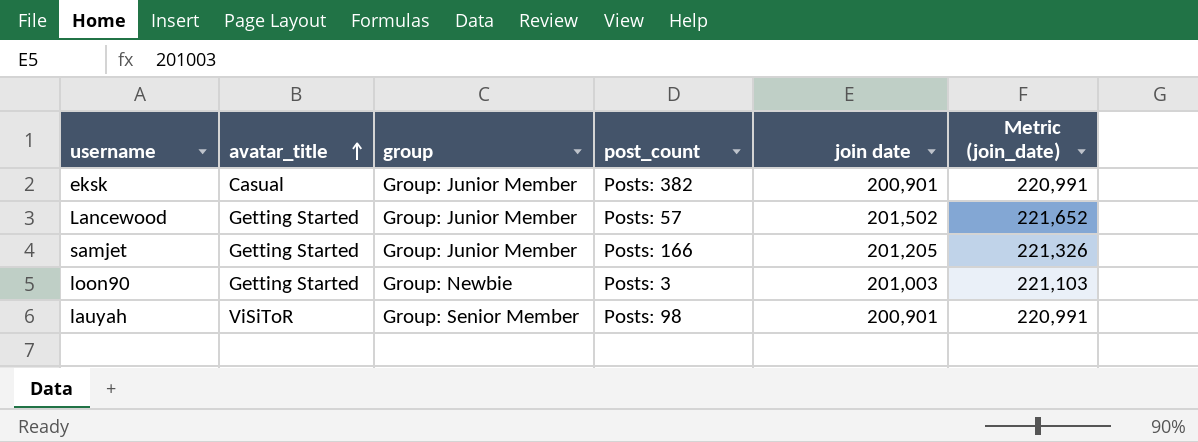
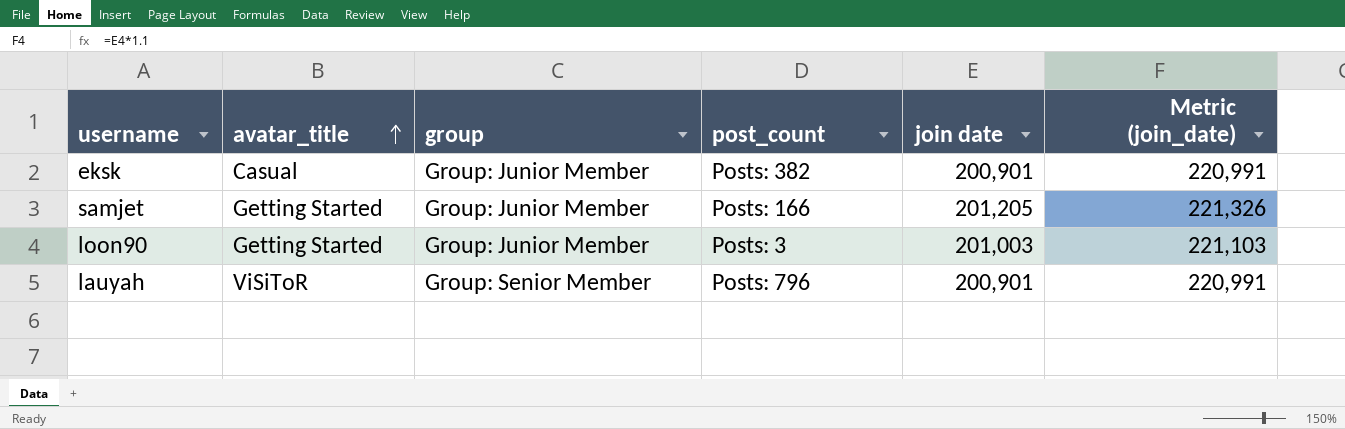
row Lancewood: Getting Started | Group: Junior Member | Posts: 57 | 201,502 | 221,652 -> none
loon90 | group: Group: Newbie -> Group: Junior Member
lauyah | post_count: Posts: 98 -> Posts: 796

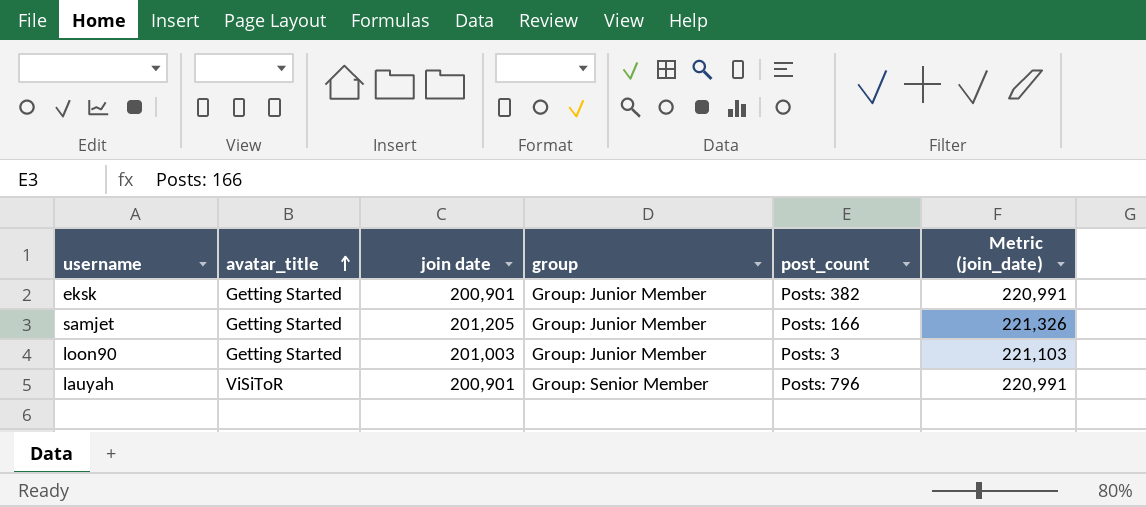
column join date | position: 5 -> 3
eksk | avatar_title: Casual -> Getting Started

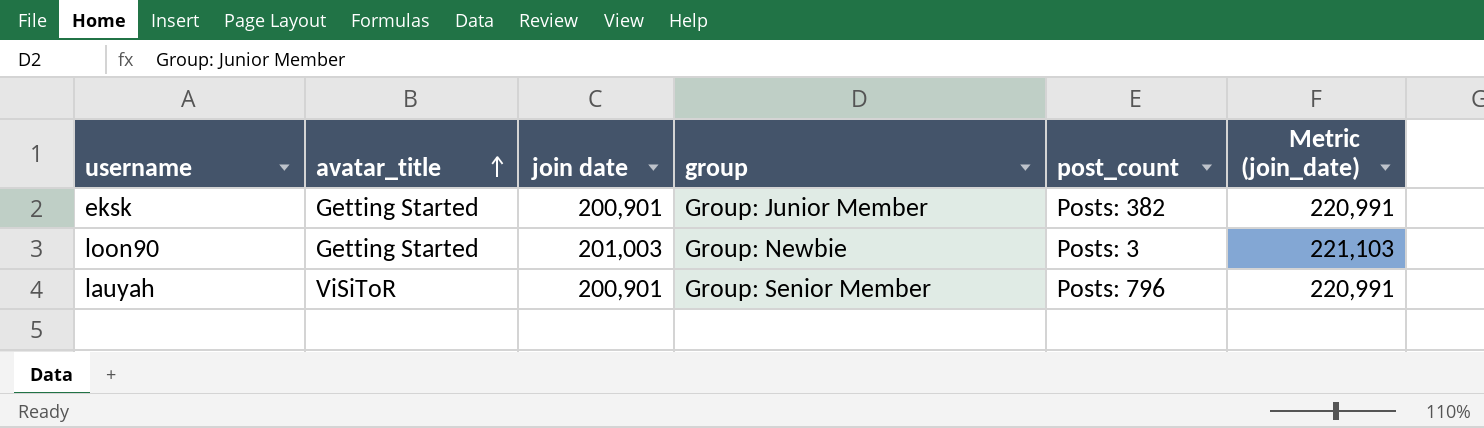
row samjet: Getting Started | 201,205 | Group: Junior Member | Posts: 166 | 221,326 -> none
loon90 | group: Group: Junior Member -> Group: Newbie

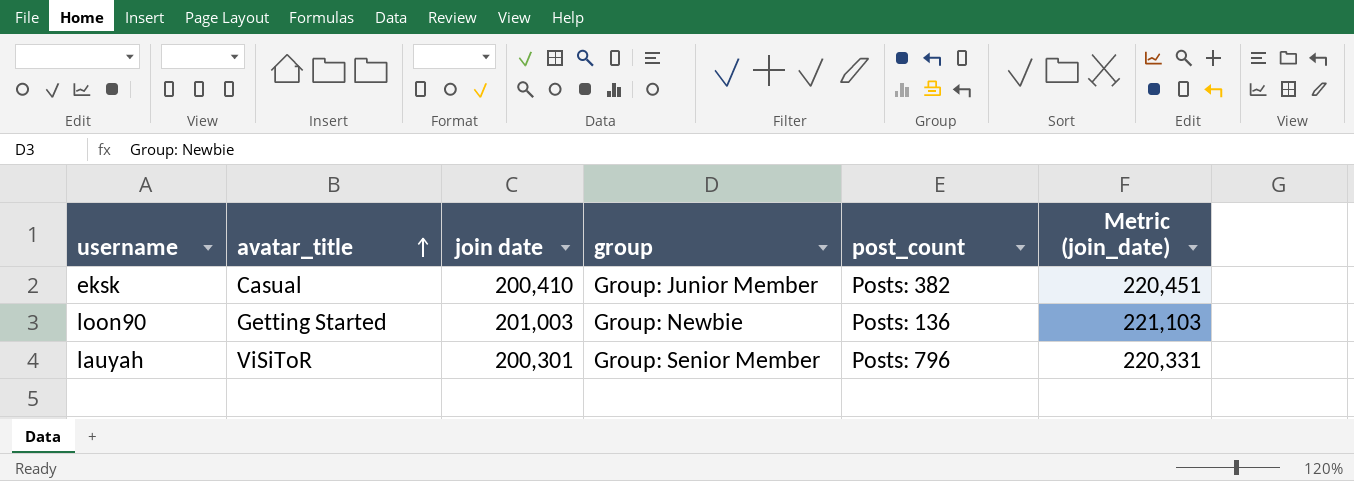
eksk | avatar_title: Getting Started -> Casual
eksk | join date: 200,901 -> 200,410
eksk | Metric (join_date): 220,991 -> 220,451
loon90 | post_count: Posts: 3 -> Posts: 136
lauyah | join date: 200,901 -> 200,301
lauyah | Metric (join_date): 220,991 -> 220,331

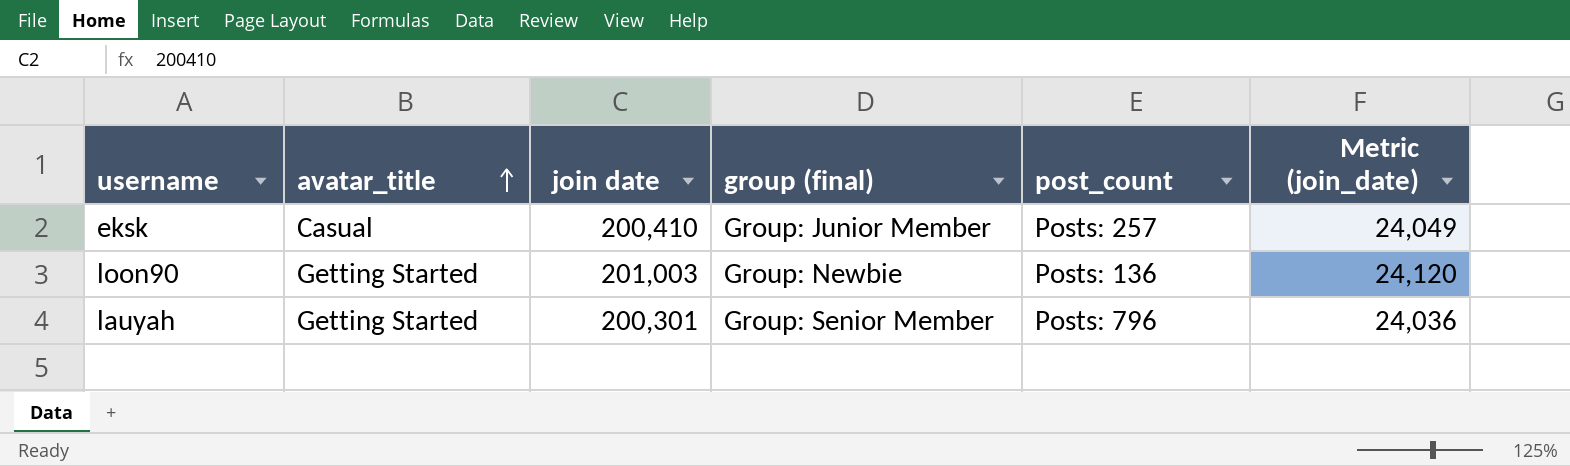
column name: group -> group (final)
column Metric (join_date) | formula: [join date] * 1.1 -> [join date] * 0.12
eksk | post_count: Posts: 382 -> Posts: 257
lauyah | avatar_title: ViSiToR -> Getting Started

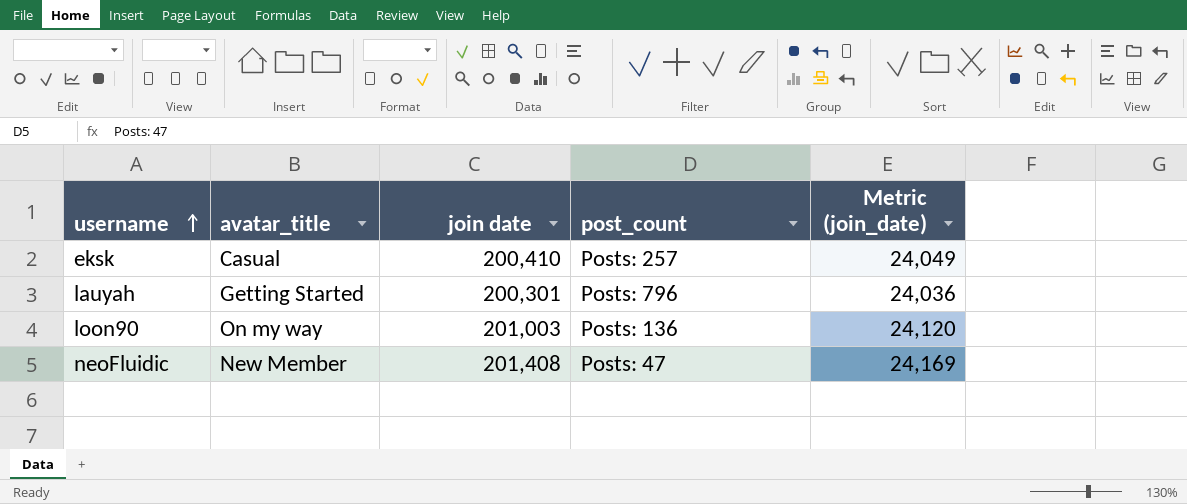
row order: avatar_title ascending -> username ascending
column group (final) | position: 4 -> none
loon90 | avatar_title: Getting Started -> On my way
row neoFluidic: none -> New Member | 201,408 | Posts: 47 | 24,169

